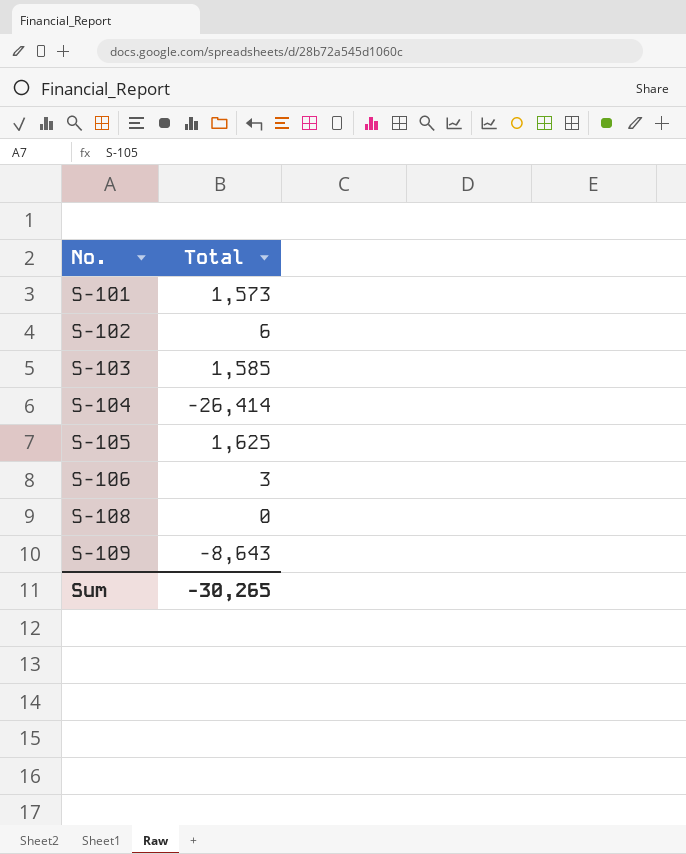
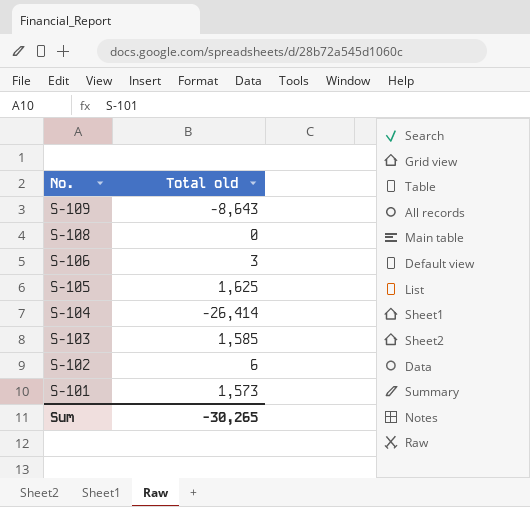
row order: No. ascending -> No. descending
column name: Total -> Total old

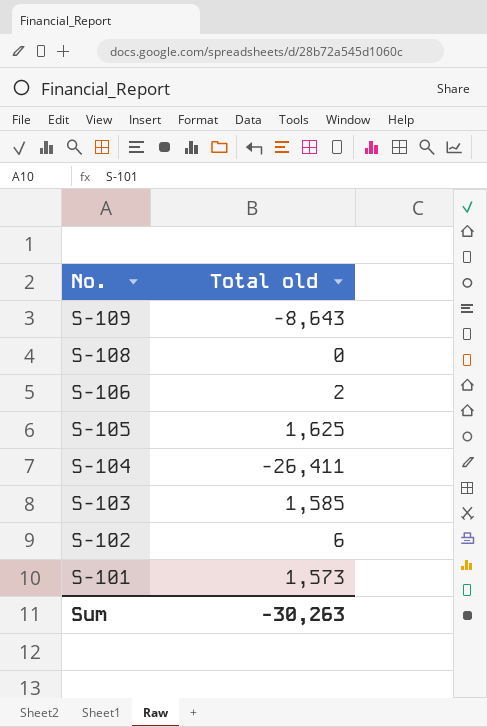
S-106 | Total old: 3 -> 2
S-104 | Total old: -26,414 -> -26,411
Sum | Total old: -30,265 -> -30,263

